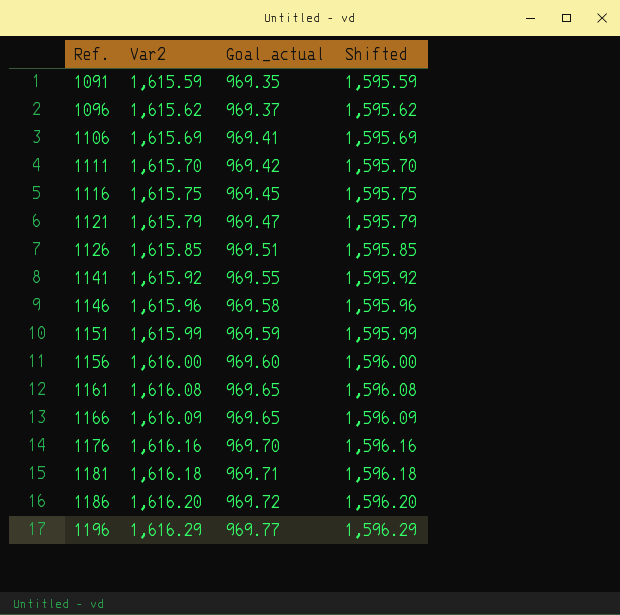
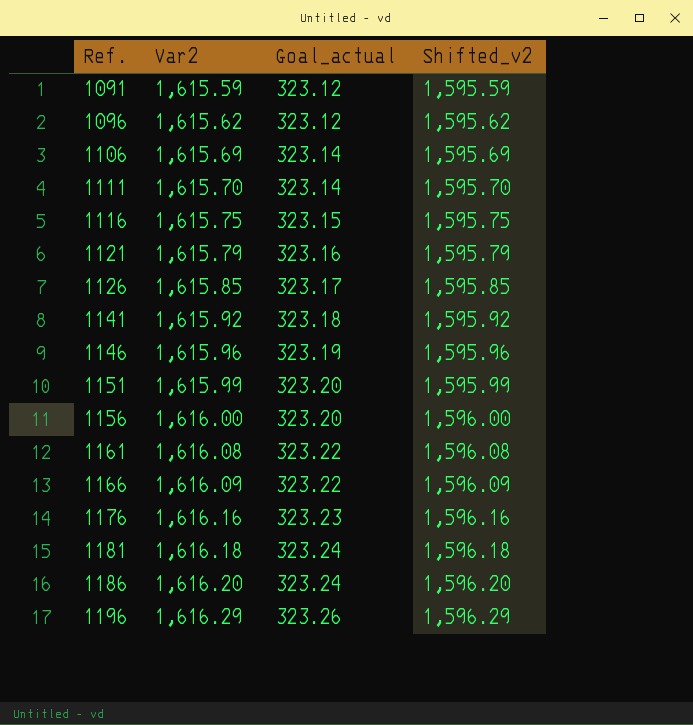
column Goal_actual | formula: [Var2] * 0.6 -> [Var2] * 0.2
column name: Shifted -> Shifted_v2

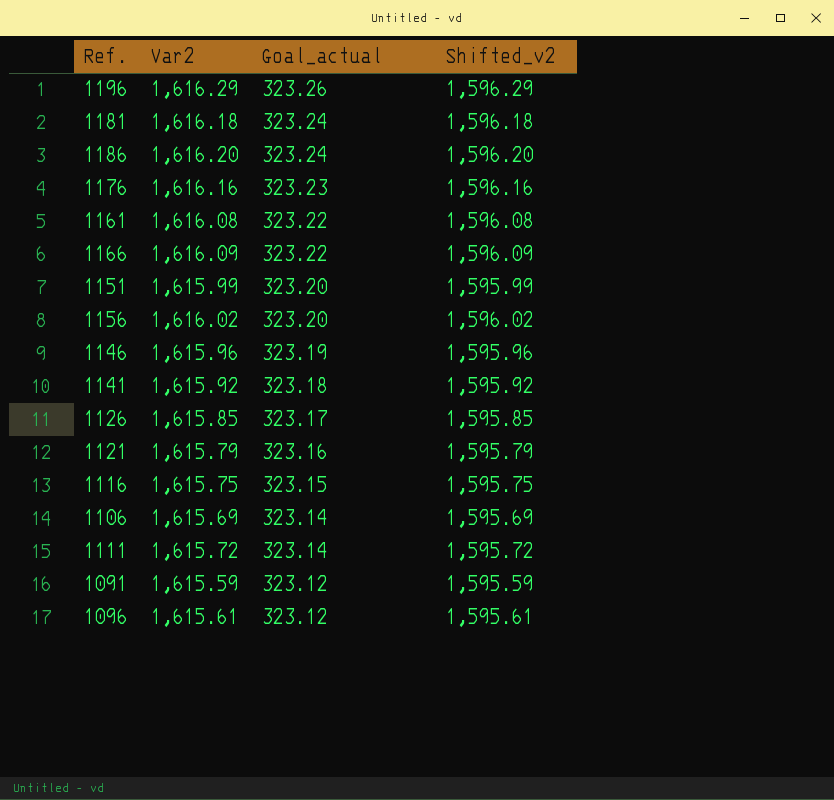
row order: Ref. ascending -> Goal_actual descending
1156 | Var2: 1,616.00 -> 1,616.02
1156 | Shifted_v2: 1,596.00 -> 1,596.02
1111 | Var2: 1,615.70 -> 1,615.72
1111 | Shifted_v2: 1,595.70 -> 1,595.72
1096 | Var2: 1,615.62 -> 1,615.61
1096 | Shifted_v2: 1,595.62 -> 1,595.61

